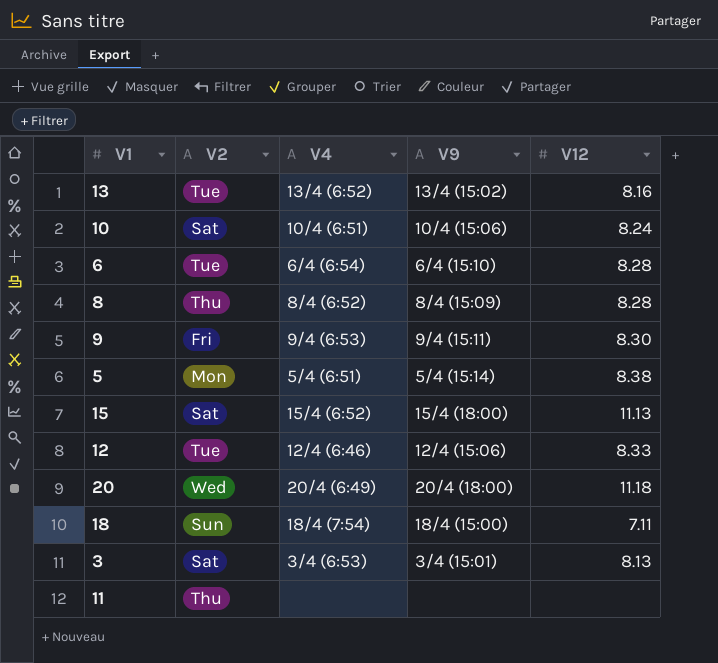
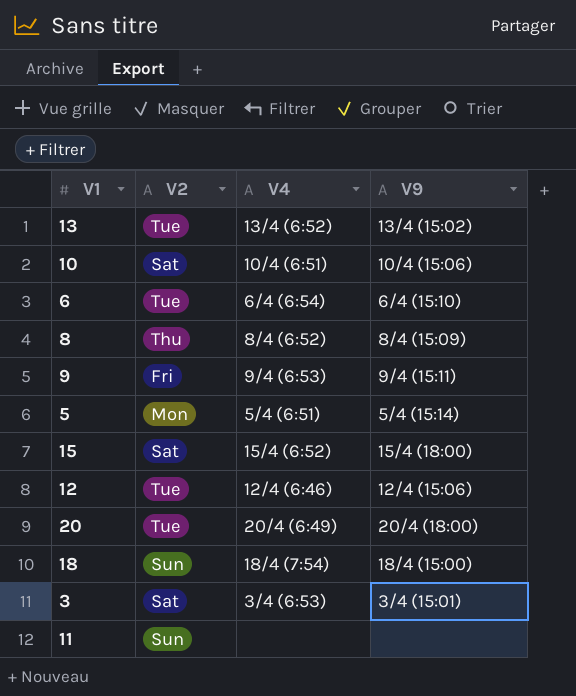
column V12 | position: 5 -> none
20 | V2: Wed -> Tue
11 | V2: Thu -> Sun

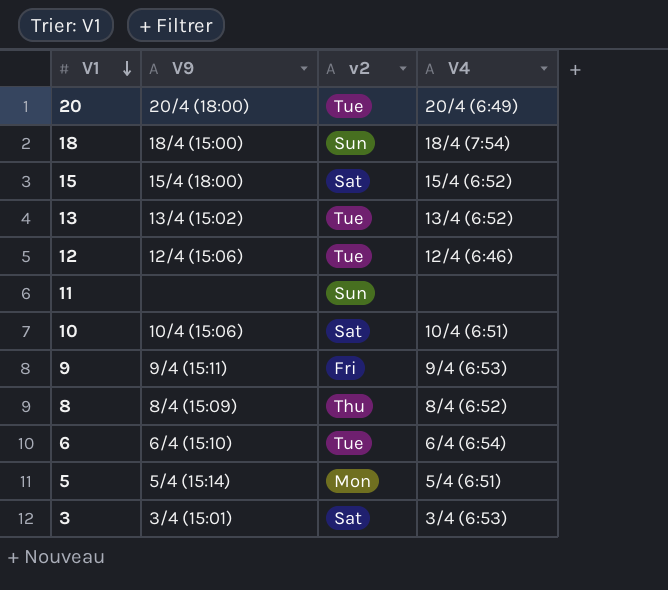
row order: none -> V1 descending
column V9 | position: 4 -> 2
column name: V2 -> v2

